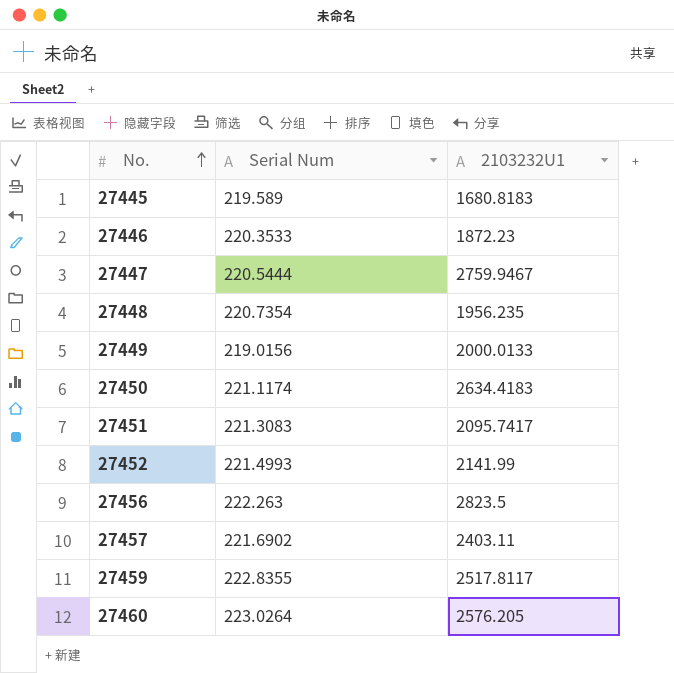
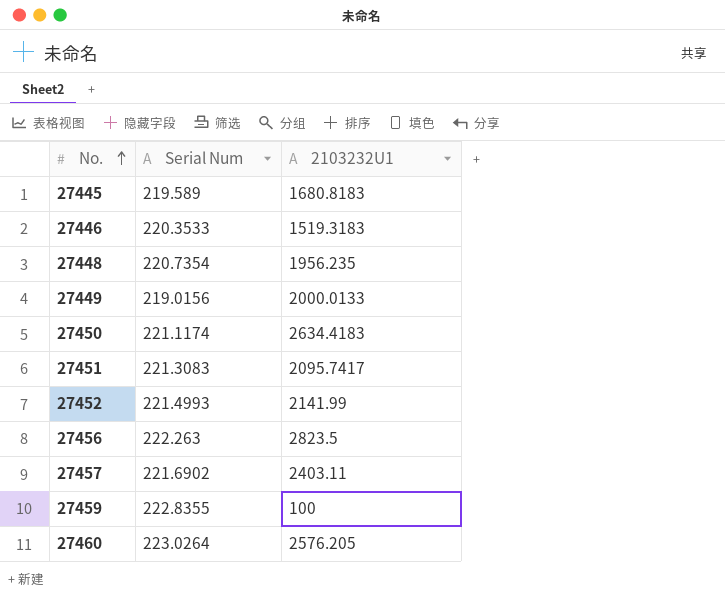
row 27447: 220.5444 | 2759.9467 -> none
27446 | 2103232U1: 1872.23 -> 1519.3183
27459 | 2103232U1: 2517.8117 -> 100

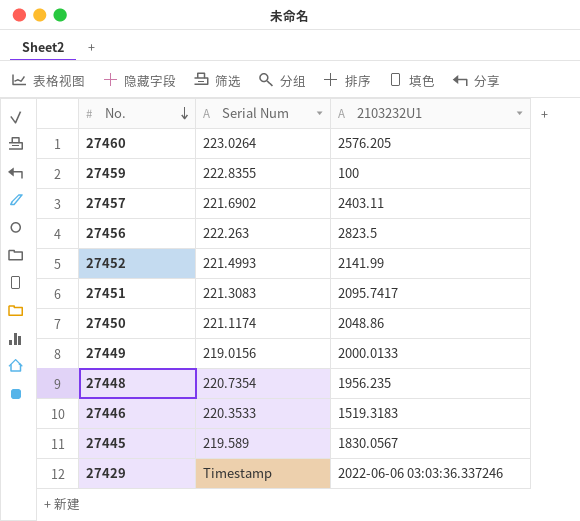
row order: No. ascending -> No. descending
27450 | 2103232U1: 2634.4183 -> 2048.86
27445 | 2103232U1: 1680.8183 -> 1830.0567
row 27429: none -> Timestamp | 2022-06-06 03:03:36.337246

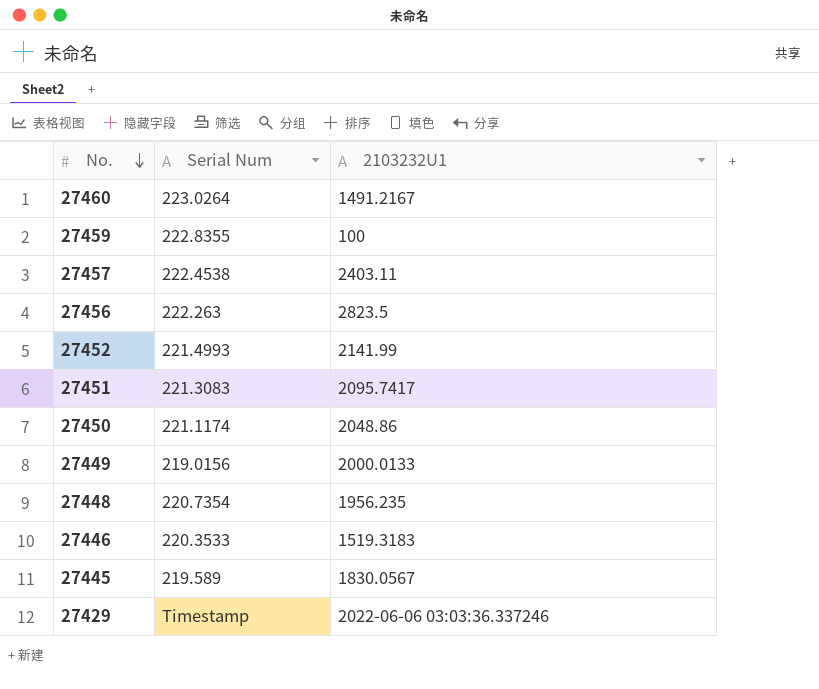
27460 | 2103232U1: 2576.205 -> 1491.2167
27457 | Serial Num: 221.6902 -> 222.4538

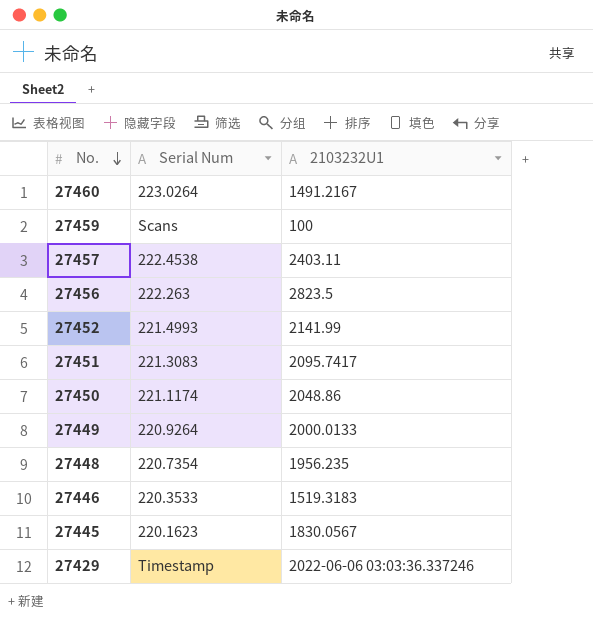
27459 | Serial Num: 222.8355 -> Scans
27449 | Serial Num: 219.0156 -> 220.9264
27445 | Serial Num: 219.589 -> 220.1623

